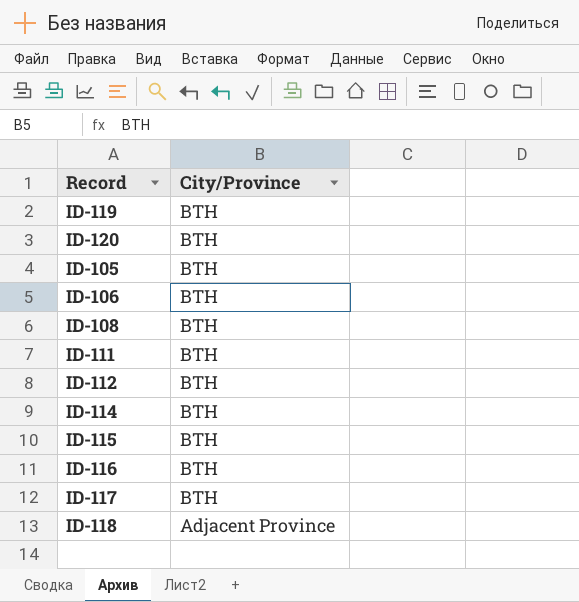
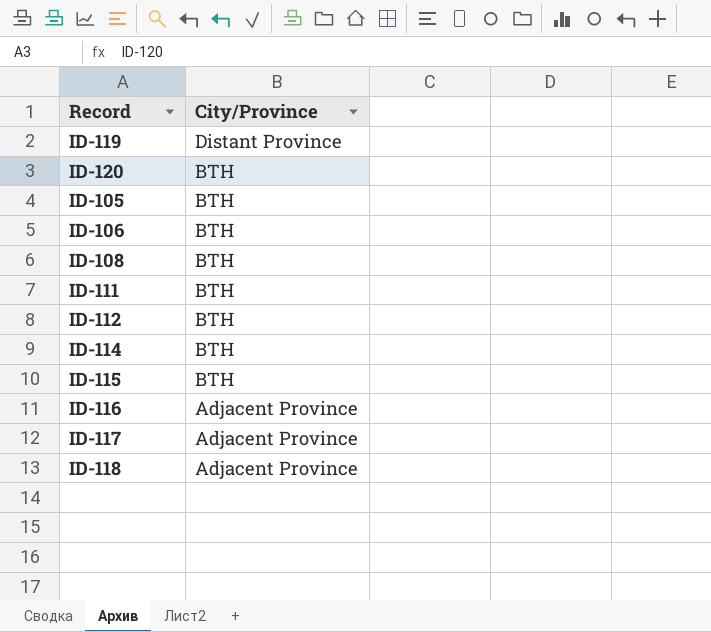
ID-119 | City/Province: BTH -> Distant Province
ID-116 | City/Province: BTH -> Adjacent Province
ID-117 | City/Province: BTH -> Adjacent Province

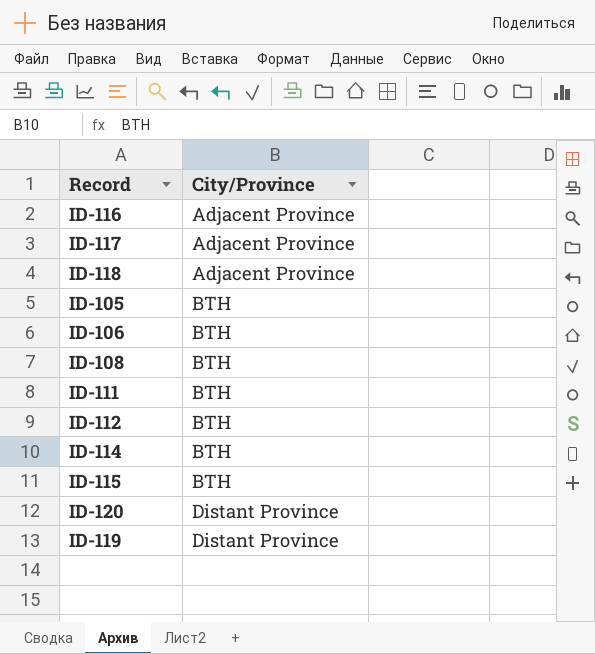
row order: City/Province descending -> City/Province ascending
ID-120 | City/Province: BTH -> Distant Province

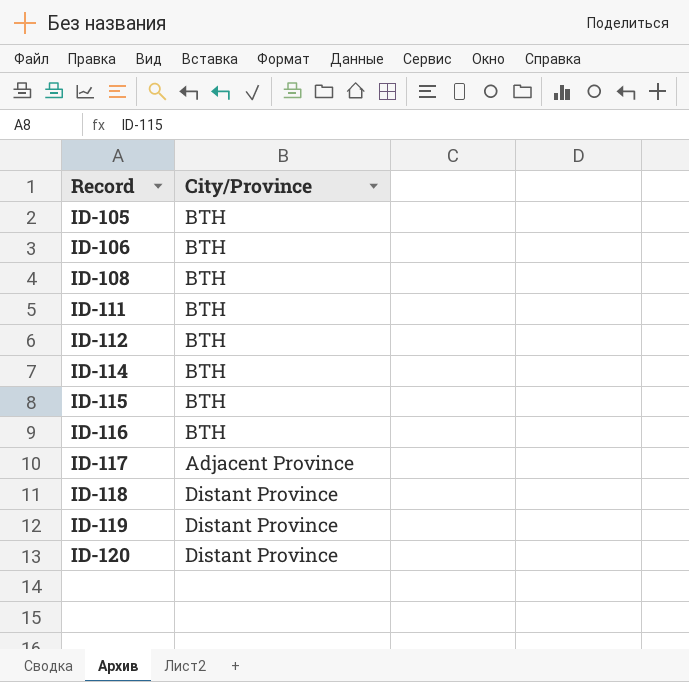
row order: City/Province ascending -> Record ascending
ID-116 | City/Province: Adjacent Province -> BTH
ID-118 | City/Province: Adjacent Province -> Distant Province

